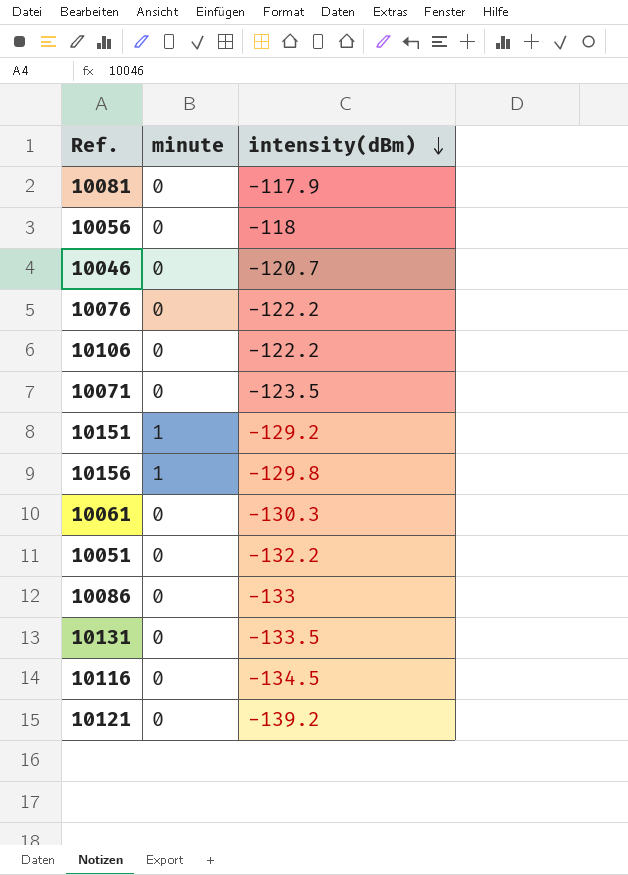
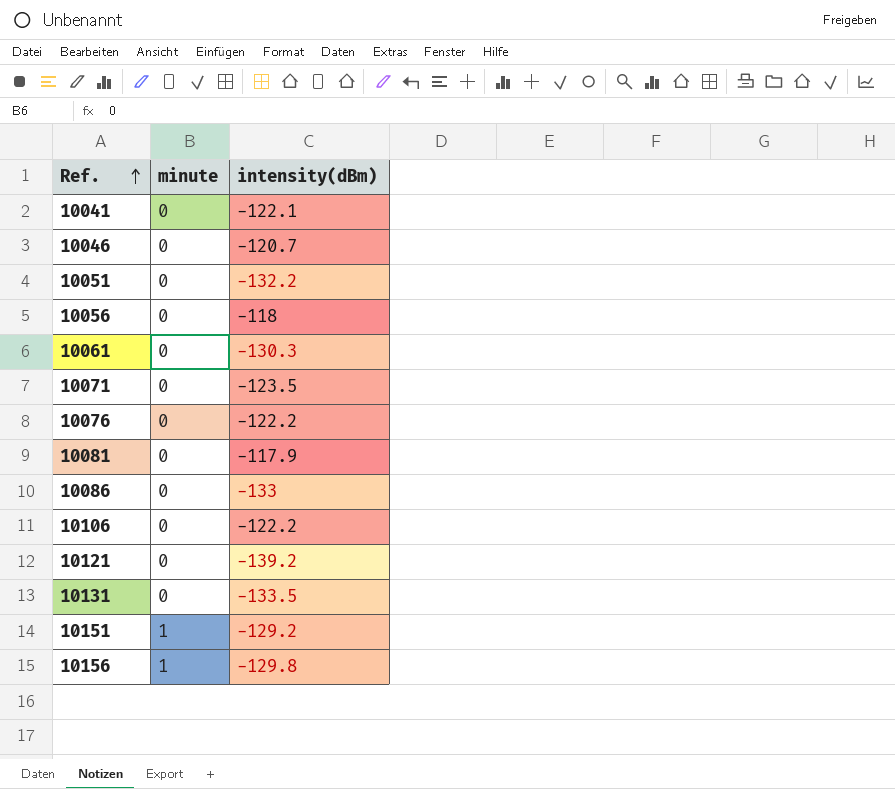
row order: intensity(dBm) descending -> Ref. ascending
row 10116: 0 | -134.5 -> none
row 10041: none -> 0 | -122.1

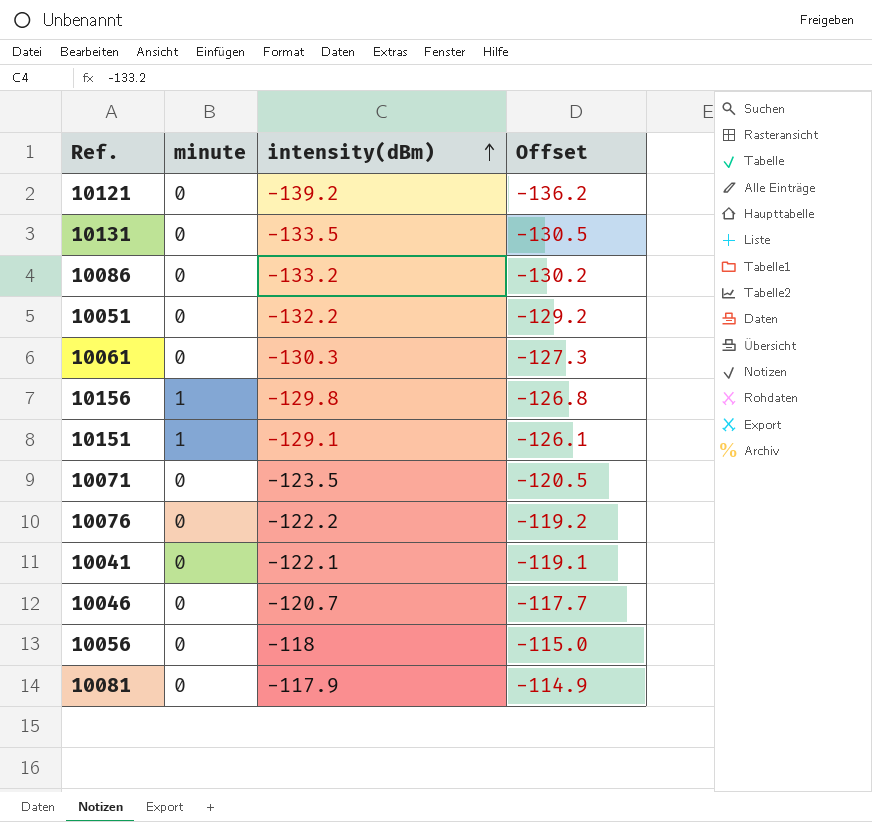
row order: Ref. ascending -> intensity(dBm) ascending
column Offset | formula: none -> [intensity(dBm)] + 3
row 10106: 0 | -122.2 -> none
10086 | intensity(dBm): -133 -> -133.2
10151 | intensity(dBm): -129.2 -> -129.1

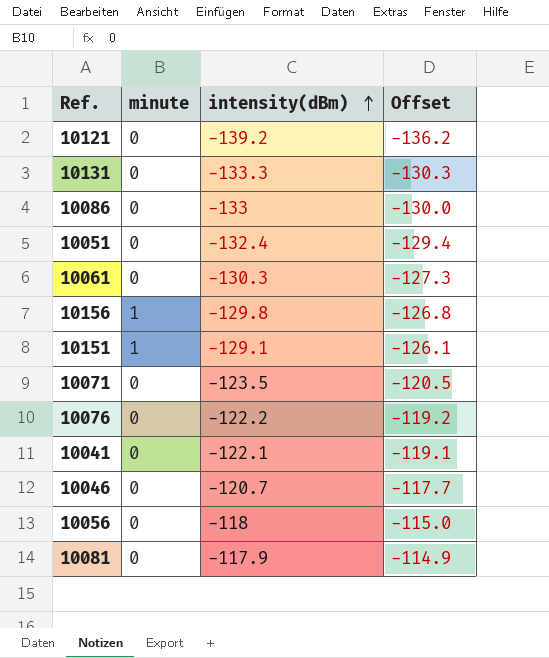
10131 | intensity(dBm): -133.5 -> -133.3
10131 | Offset: -130.5 -> -130.3
10086 | intensity(dBm): -133.2 -> -133
10086 | Offset: -130.2 -> -130.0
10051 | intensity(dBm): -132.2 -> -132.4
10051 | Offset: -129.2 -> -129.4

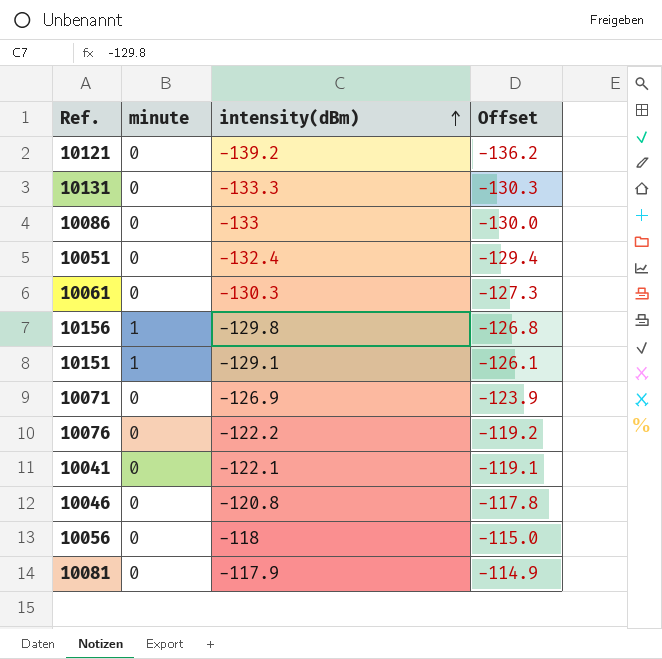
10071 | intensity(dBm): -123.5 -> -126.9
10071 | Offset: -120.5 -> -123.9
10046 | intensity(dBm): -120.7 -> -120.8
10046 | Offset: -117.7 -> -117.8

